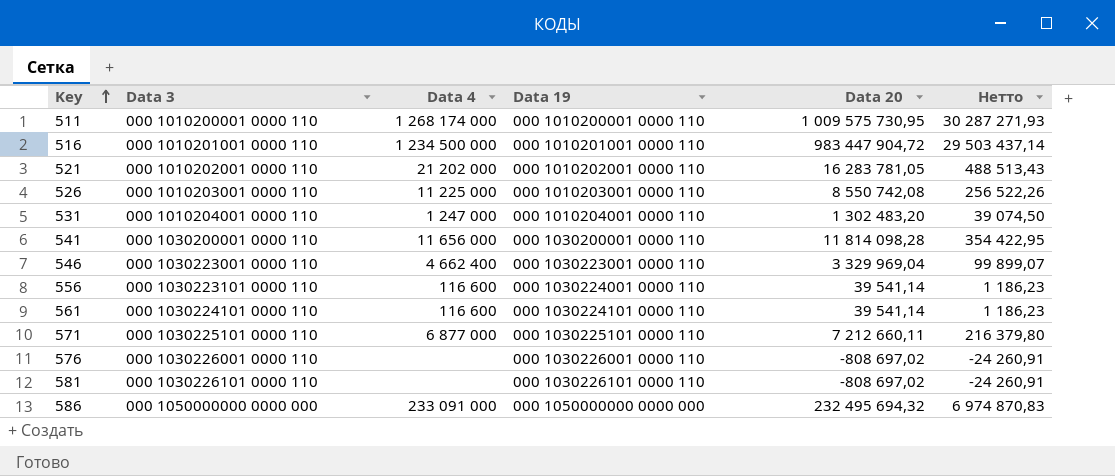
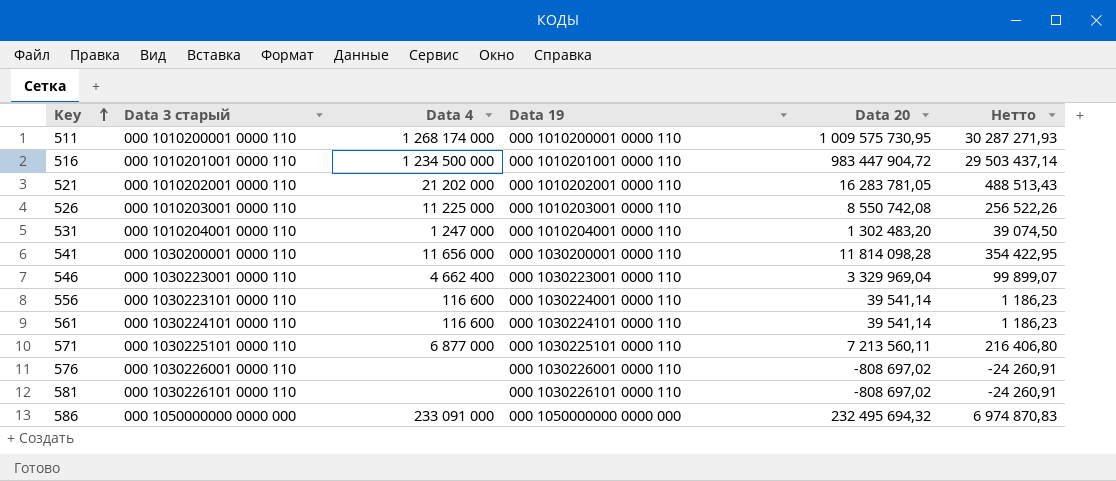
column name: Data 3 -> Data 3 старый
571 | Data 20: 7 212 660,11 -> 7 213 560,11
571 | Нетто: 216 379,80 -> 216 406,80

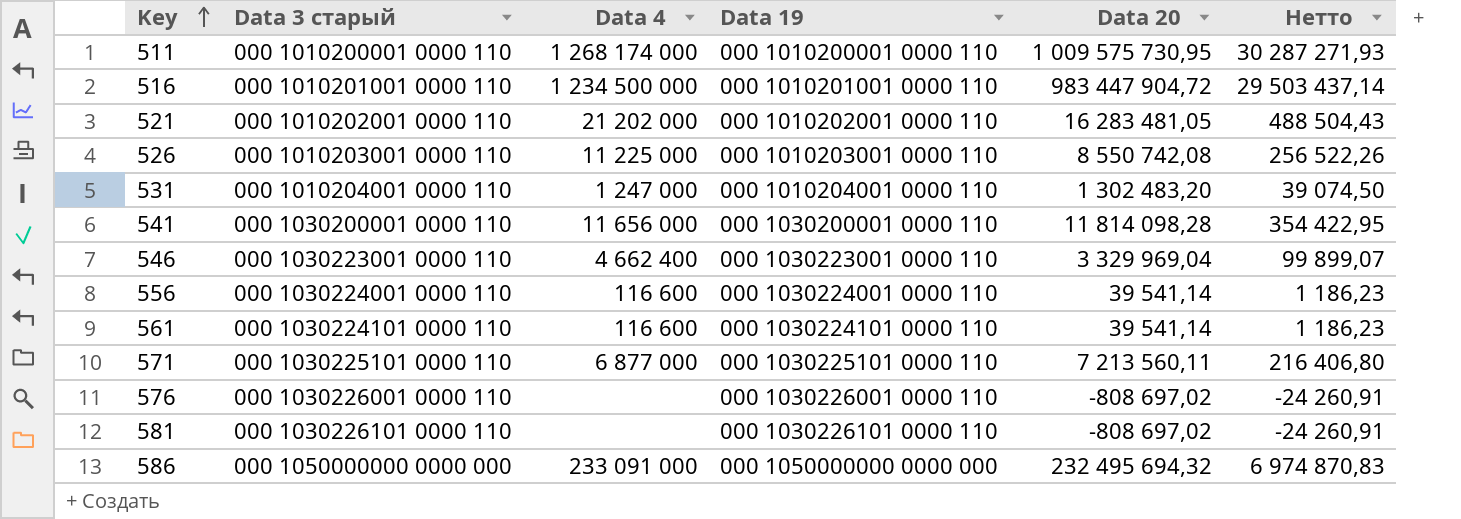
521 | Data 20: 16 283 781,05 -> 16 283 481,05
521 | Нетто: 488 513,43 -> 488 504,43
556 | Data 3 старый: 000 1030223101 0000 110 -> 000 1030224001 0000 110

